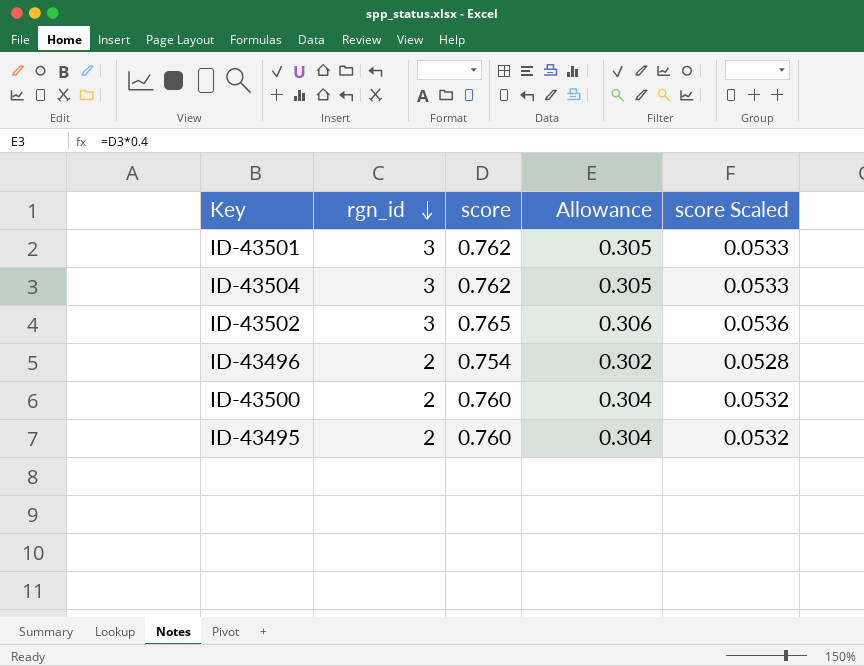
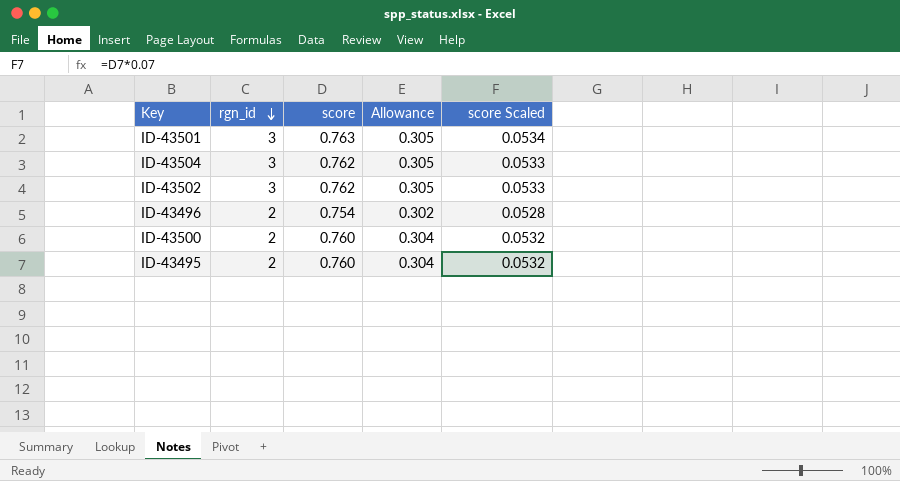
ID-43501 | score: 0.762 -> 0.763
ID-43501 | score Scaled: 0.0533 -> 0.0534
ID-43502 | score: 0.765 -> 0.762
ID-43502 | Allowance: 0.306 -> 0.305
ID-43502 | score Scaled: 0.0536 -> 0.0533

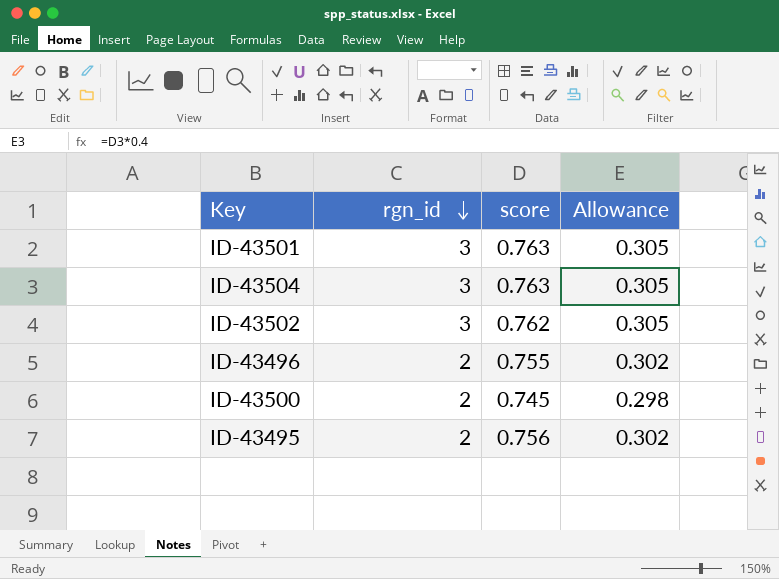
column score Scaled | formula: [score] * 0.07 -> none
ID-43504 | score: 0.762 -> 0.763
ID-43496 | score: 0.754 -> 0.755
ID-43500 | score: 0.760 -> 0.745
ID-43500 | Allowance: 0.304 -> 0.298
ID-43495 | score: 0.760 -> 0.756
ID-43495 | Allowance: 0.304 -> 0.302

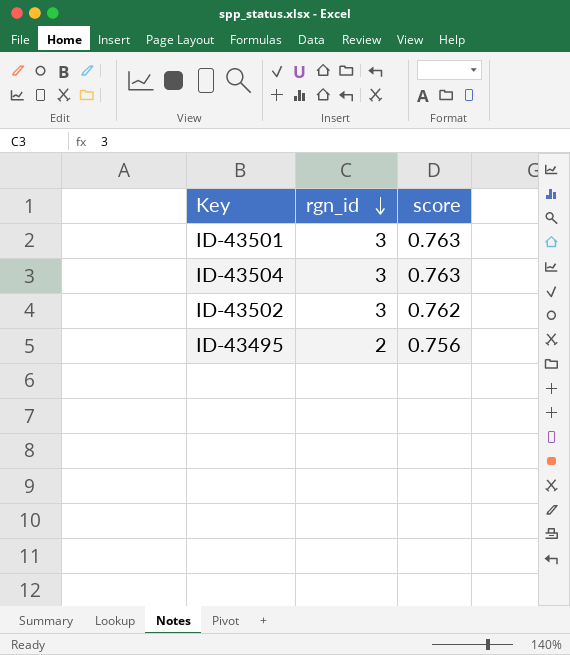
column Allowance | formula: [score] * 0.4 -> none
row ID-43496: 2 | 0.755 | 0.302 -> none
row ID-43500: 2 | 0.745 | 0.298 -> none

